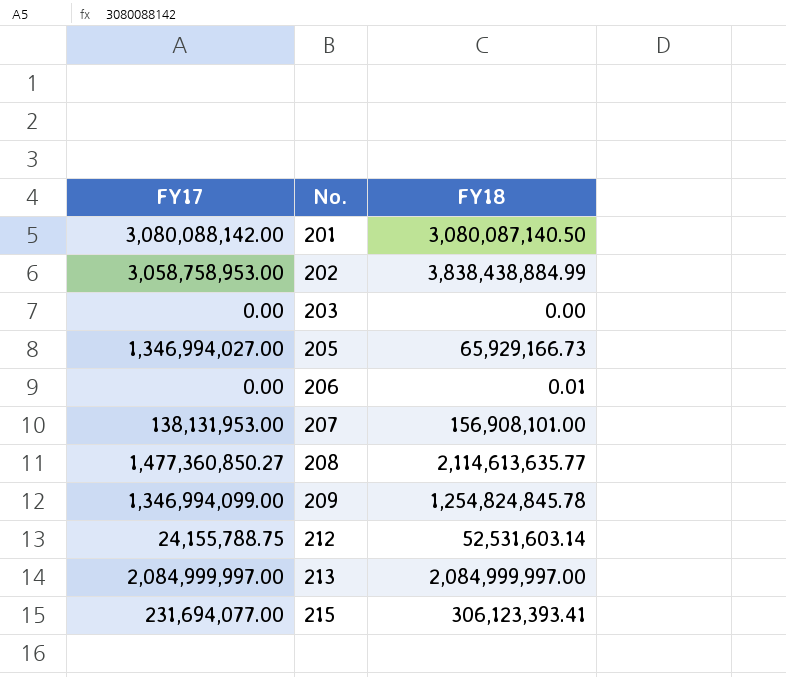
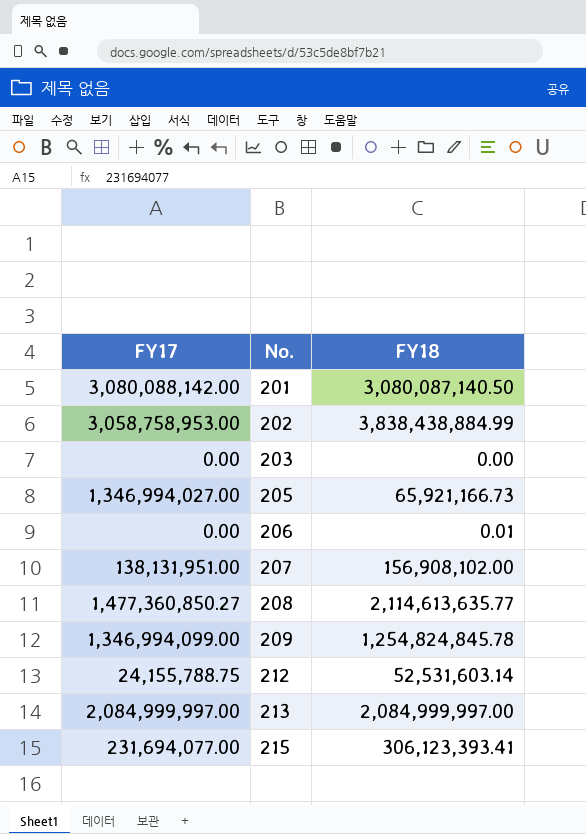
205 | FY18: 65,929,166.73 -> 65,921,166.73
207 | FY17: 138,131,953.00 -> 138,131,951.00
207 | FY18: 156,908,101.00 -> 156,908,102.00

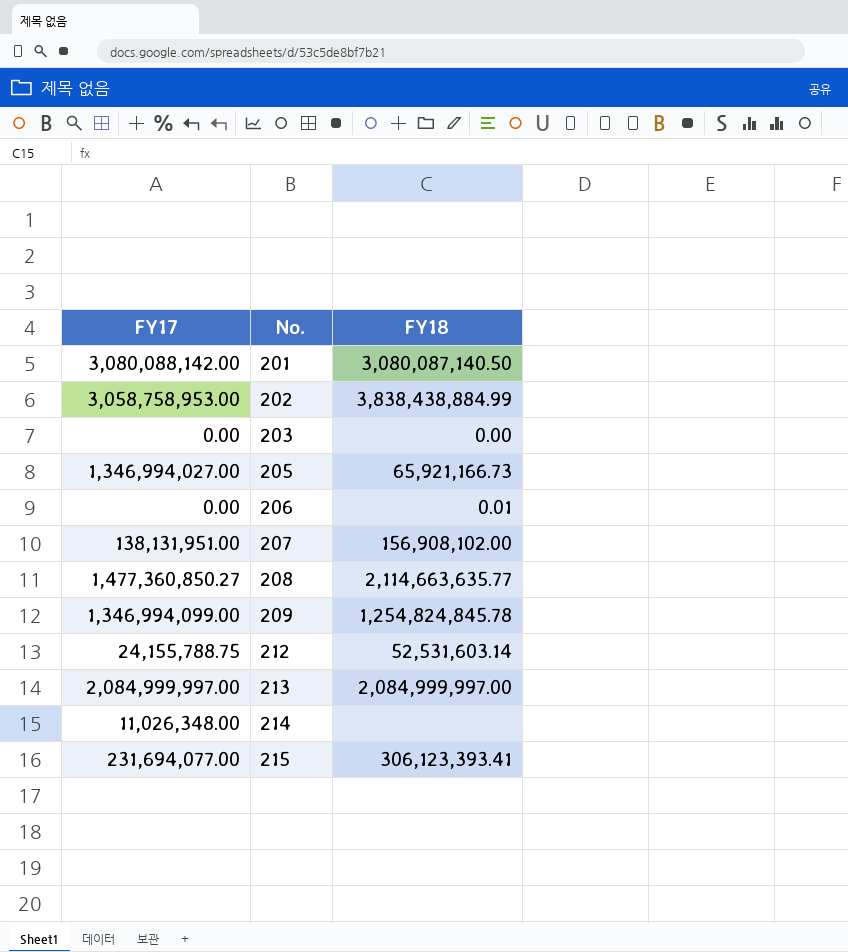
208 | FY18: 2,114,613,635.77 -> 2,114,663,635.77
row 214: none -> 11,026,348.00 | none

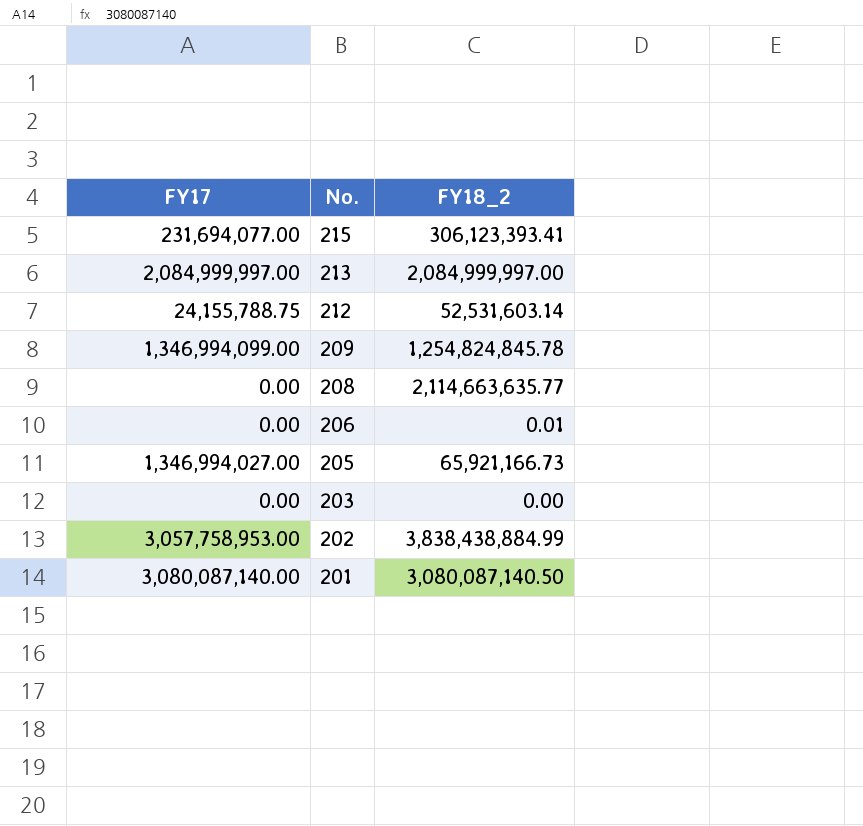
row order: No. ascending -> No. descending
column name: FY18 -> FY18_2
row 207: 138,131,951.00 | 156,908,102.00 -> none
row 214: 11,026,348.00 | none -> none
208 | FY17: 1,477,360,850.27 -> 0.00
202 | FY17: 3,058,758,953.00 -> 3,057,758,953.00
201 | FY17: 3,080,088,142.00 -> 3,080,087,140.00

